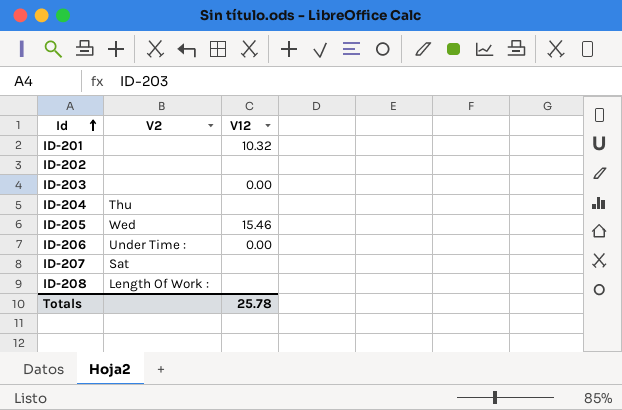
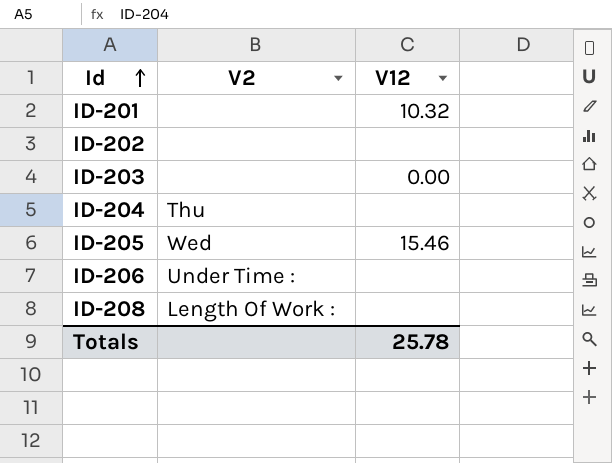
row ID-207: Sat | none -> none
ID-206 | V12: 0.00 -> none

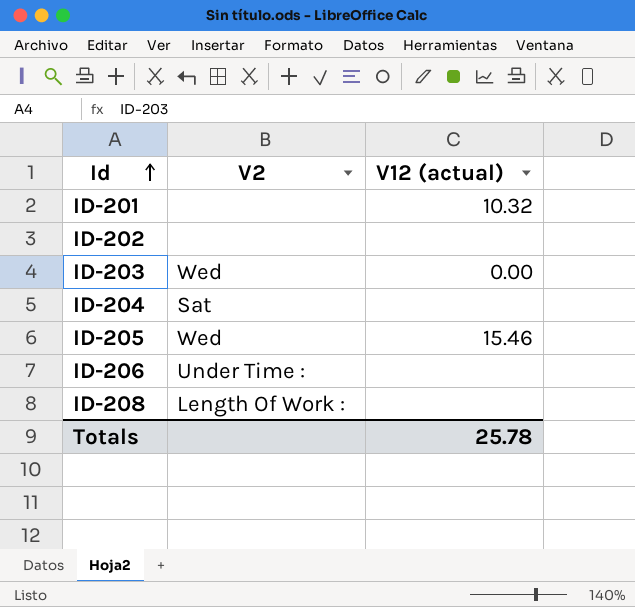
column name: V12 -> V12 (actual)
ID-203 | V2: none -> Wed
ID-204 | V2: Thu -> Sat

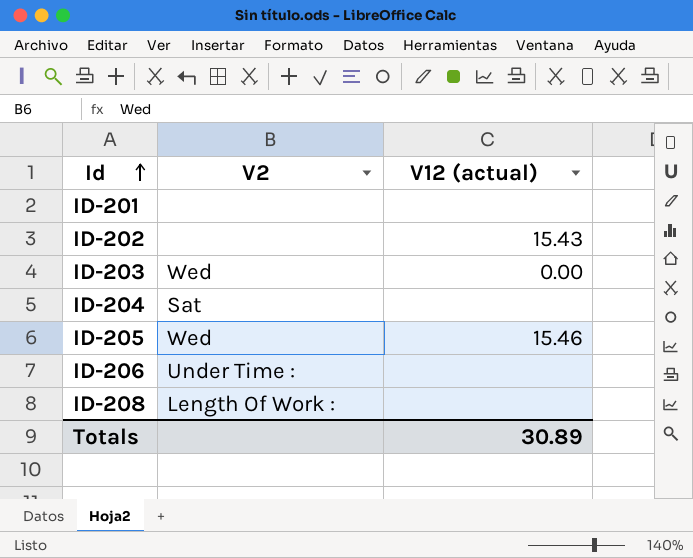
ID-201 | V12 (actual): 10.32 -> none
ID-202 | V12 (actual): none -> 15.43
Totals | V12 (actual): 25.78 -> 30.89

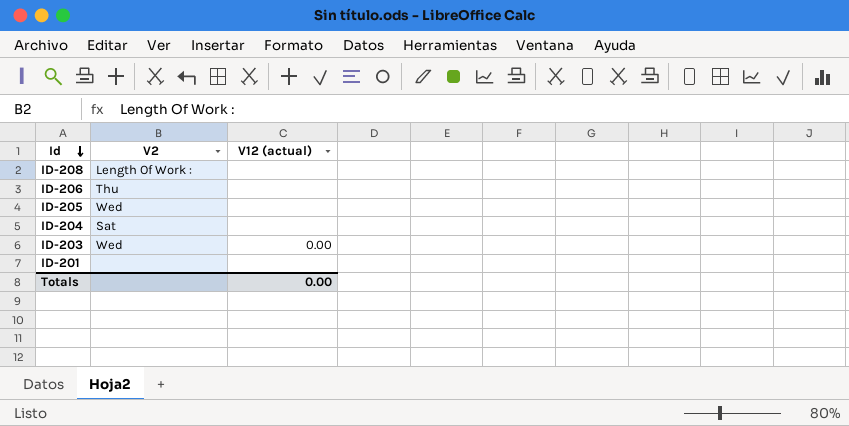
row order: Id ascending -> Id descending
row ID-202: none | 15.43 -> none
ID-206 | V2: Under Time : -> Thu
ID-205 | V12 (actual): 15.46 -> none
Totals | V12 (actual): 30.89 -> 0.00

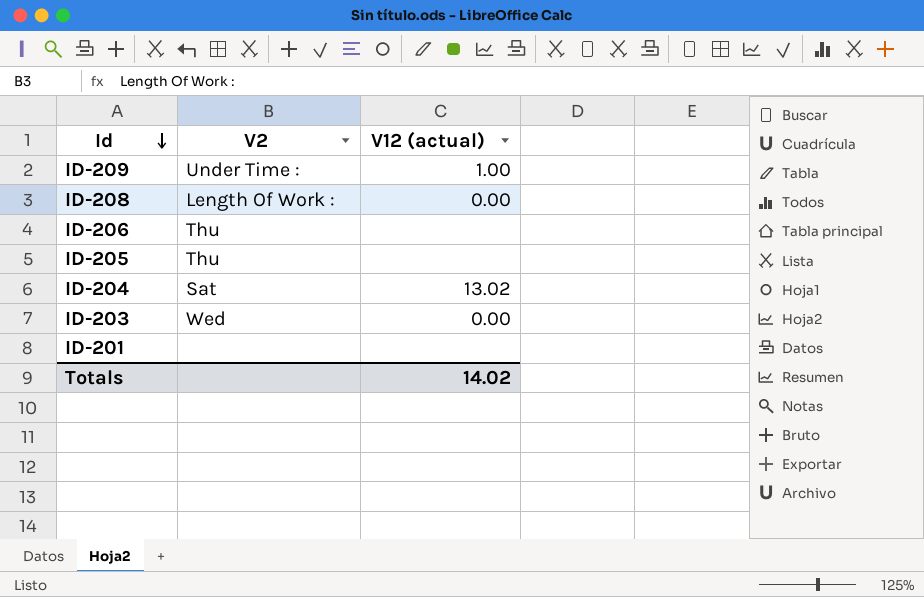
row ID-209: none -> Under Time : | 1.00
ID-208 | V12 (actual): none -> 0.00
ID-205 | V2: Wed -> Thu
ID-204 | V12 (actual): none -> 13.02
Totals | V12 (actual): 0.00 -> 14.02

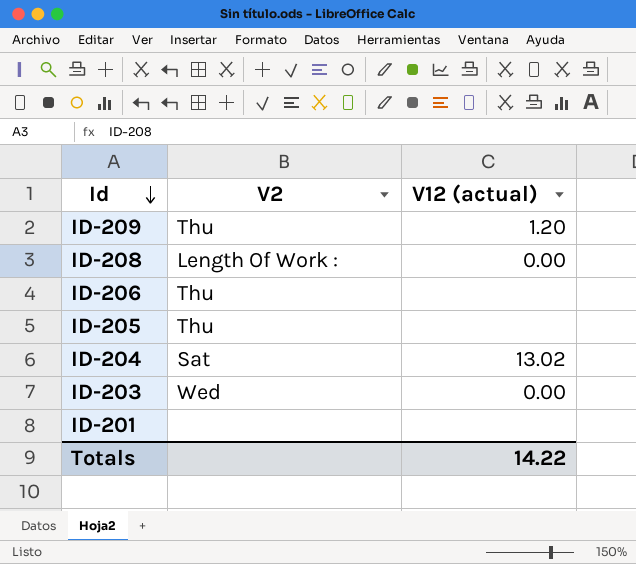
ID-209 | V2: Under Time : -> Thu
ID-209 | V12 (actual): 1.00 -> 1.20
Totals | V12 (actual): 14.02 -> 14.22

